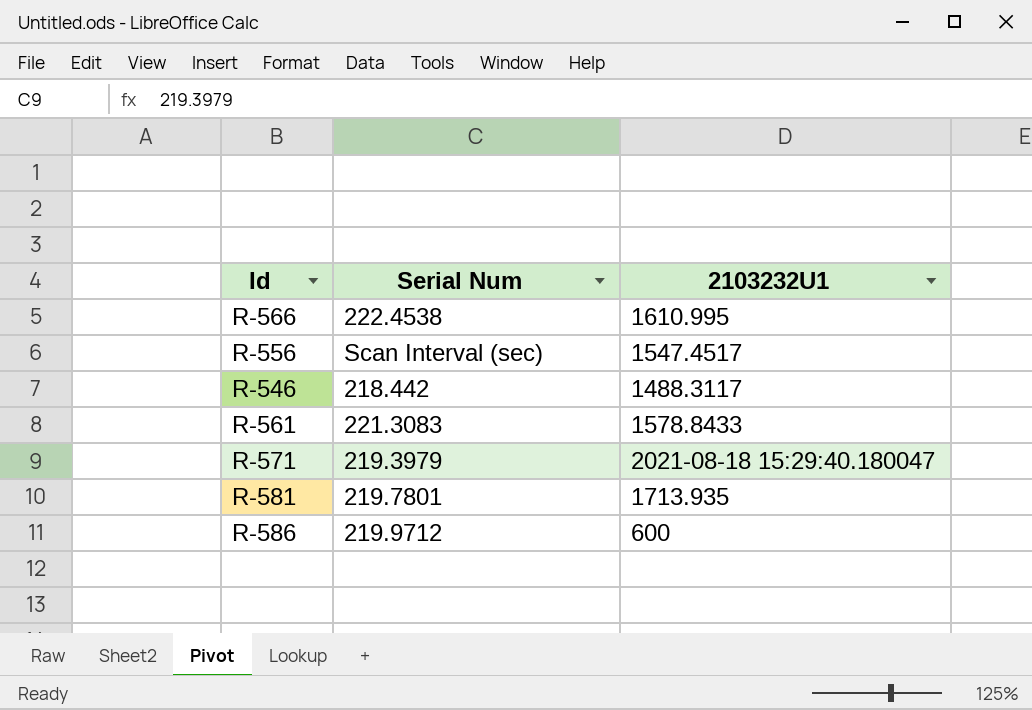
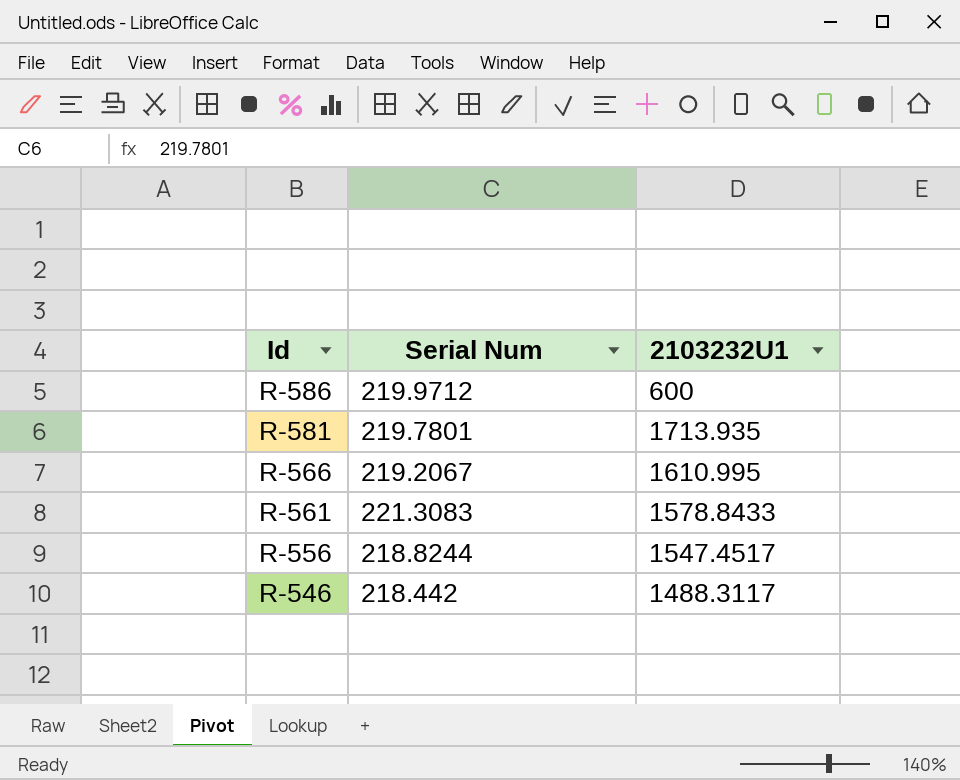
row order: none -> Id descending
row R-571: 219.3979 | 2021-08-18 15:29:40.180047 -> none
R-566 | Serial Num: 222.4538 -> 219.2067
R-556 | Serial Num: Scan Interval (sec) -> 218.8244

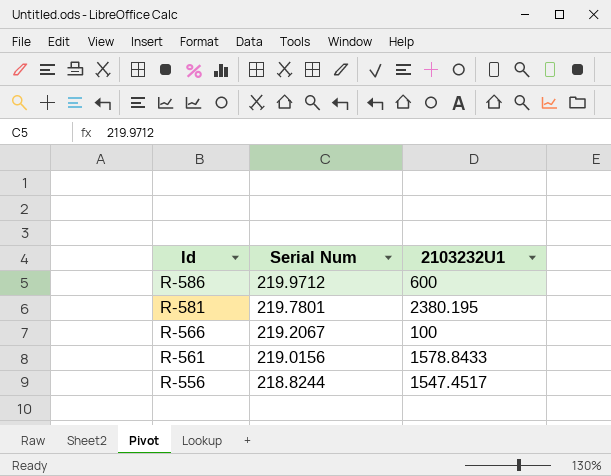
row R-546: 218.442 | 1488.3117 -> none
R-581 | 2103232U1: 1713.935 -> 2380.195
R-566 | 2103232U1: 1610.995 -> 100
R-561 | Serial Num: 221.3083 -> 219.0156

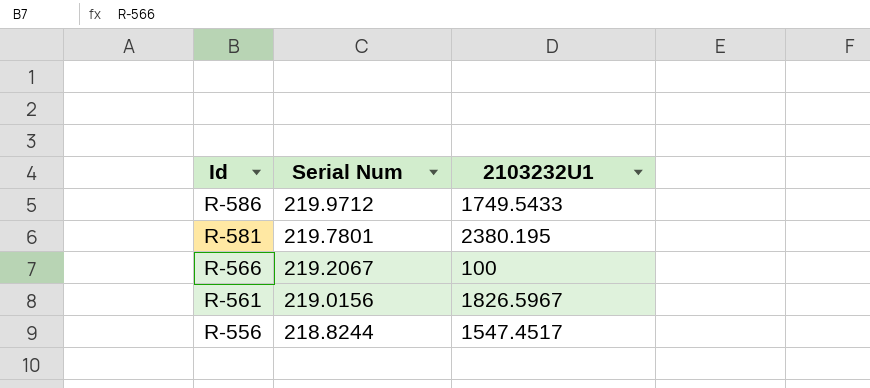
R-586 | 2103232U1: 600 -> 1749.5433
R-561 | 2103232U1: 1578.8433 -> 1826.5967

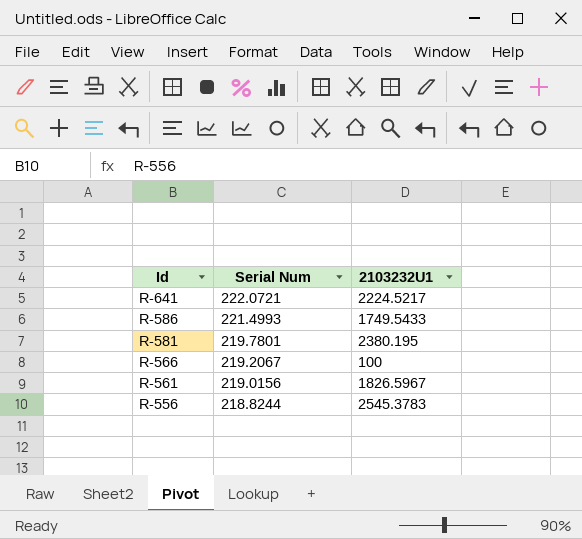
row R-641: none -> 222.0721 | 2224.5217
R-586 | Serial Num: 219.9712 -> 221.4993
R-556 | 2103232U1: 1547.4517 -> 2545.3783

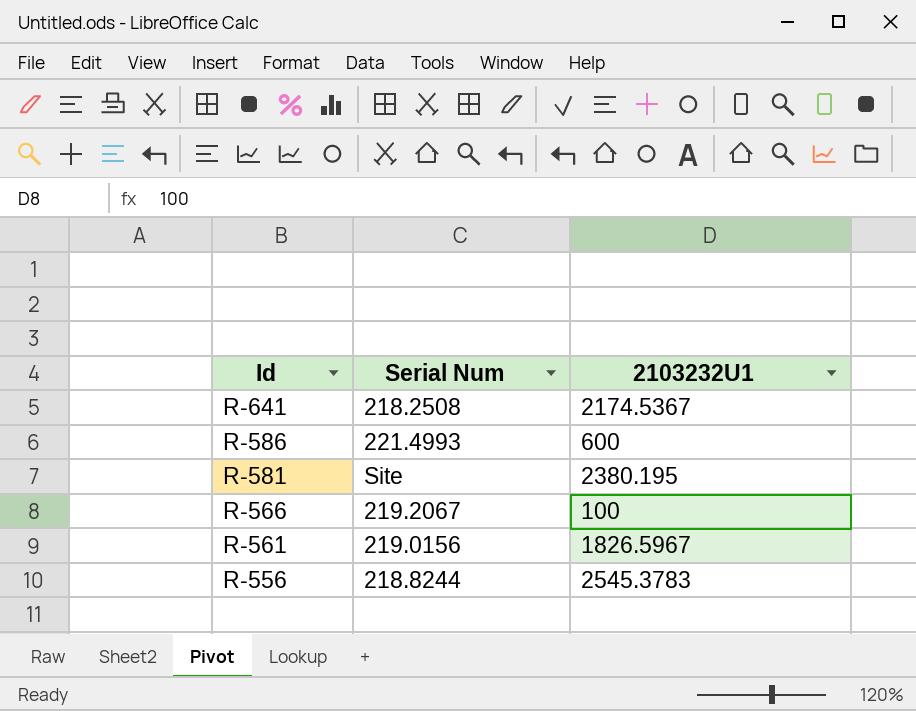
R-641 | Serial Num: 222.0721 -> 218.2508
R-641 | 2103232U1: 2224.5217 -> 2174.5367
R-586 | 2103232U1: 1749.5433 -> 600
R-581 | Serial Num: 219.7801 -> Site

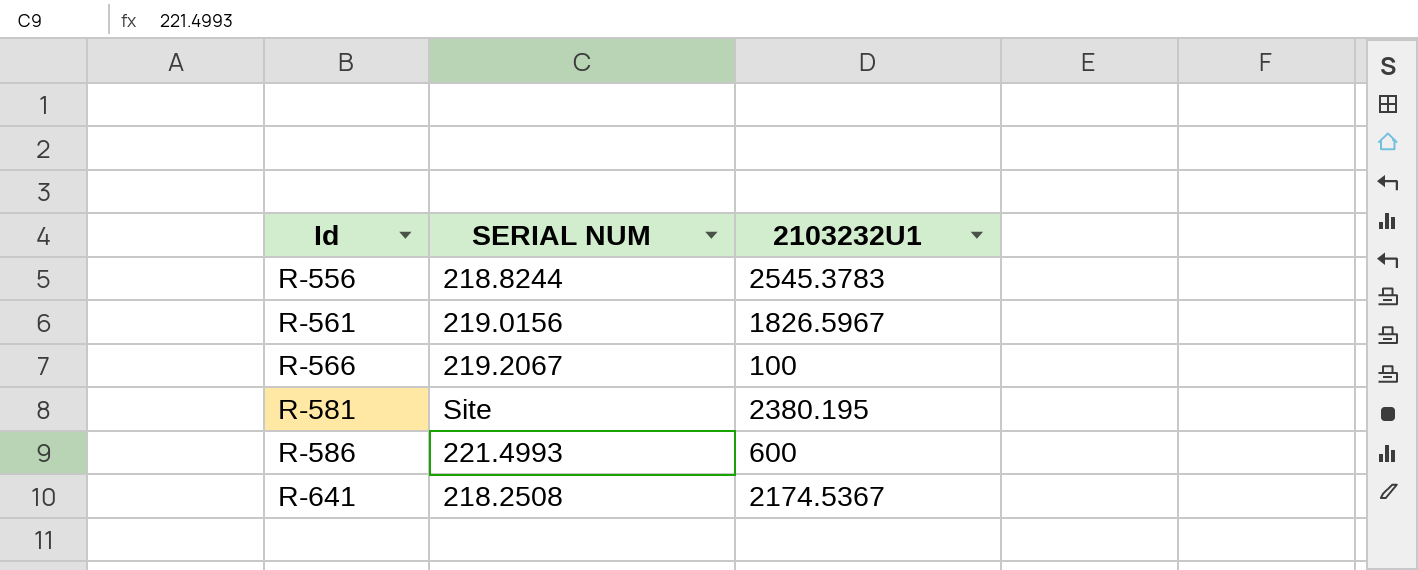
row order: Id descending -> Id ascending
column name: Serial Num -> SERIAL NUM

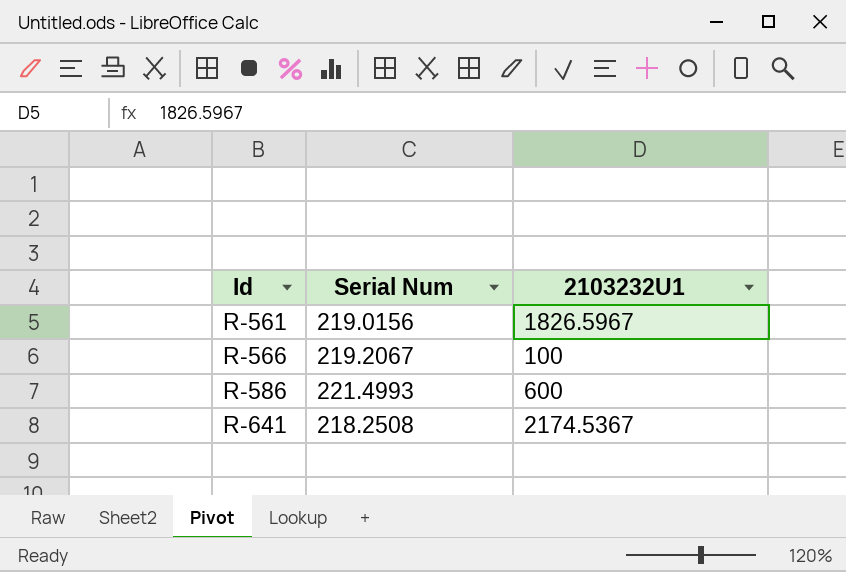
column name: SERIAL NUM -> Serial Num
row R-556: 218.8244 | 2545.3783 -> none
row R-581: Site | 2380.195 -> none

